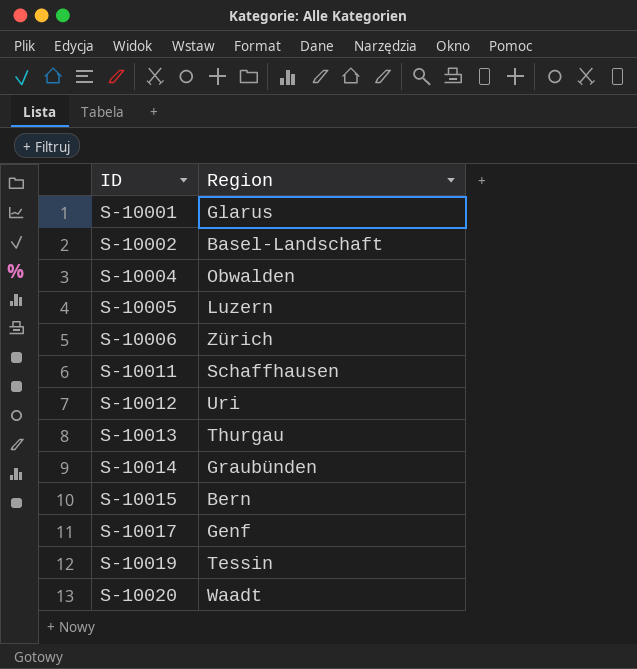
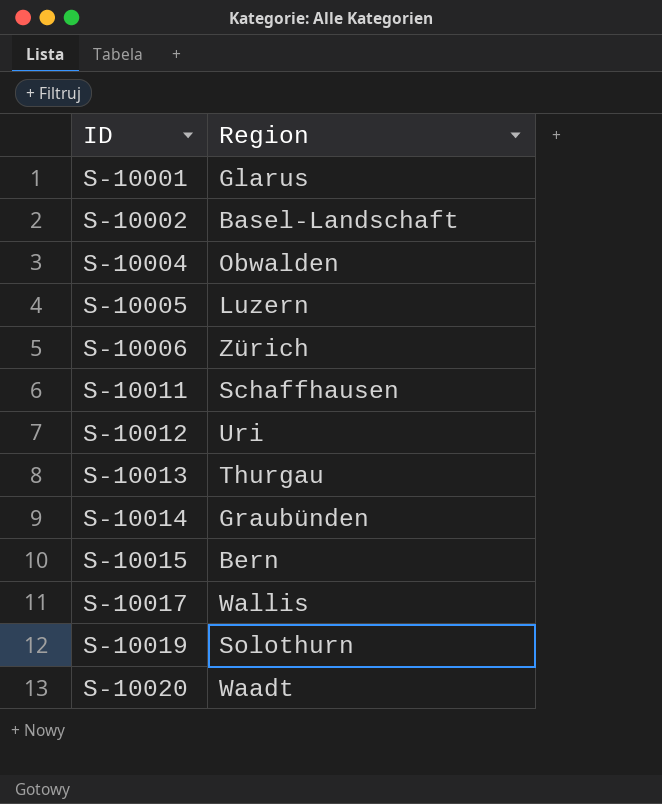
S-10017 | Region: Genf -> Wallis
S-10019 | Region: Tessin -> Solothurn

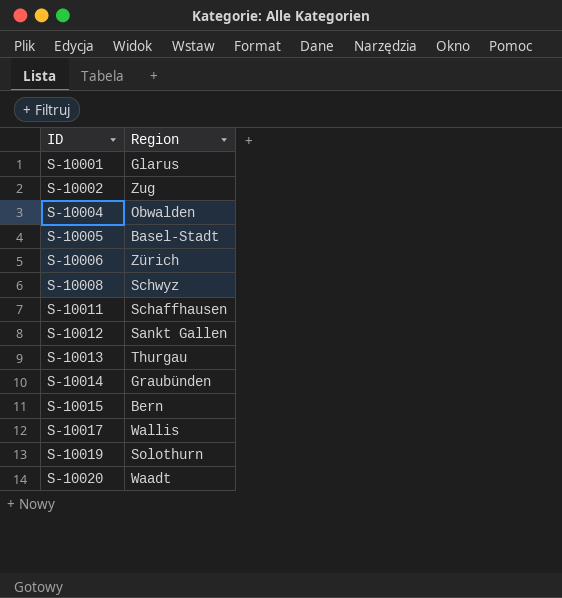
S-10002 | Region: Basel-Landschaft -> Zug
S-10005 | Region: Luzern -> Basel-Stadt
row S-10008: none -> Schwyz
S-10012 | Region: Uri -> Sankt Gallen

